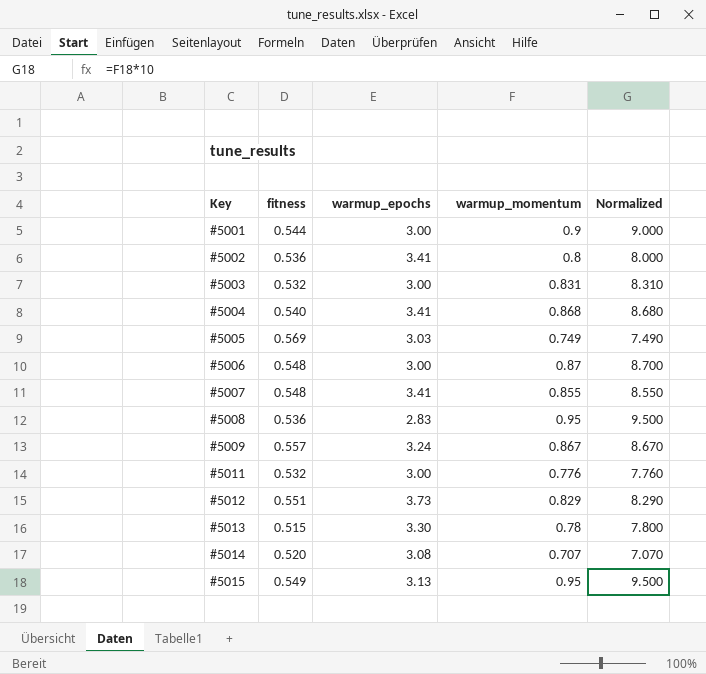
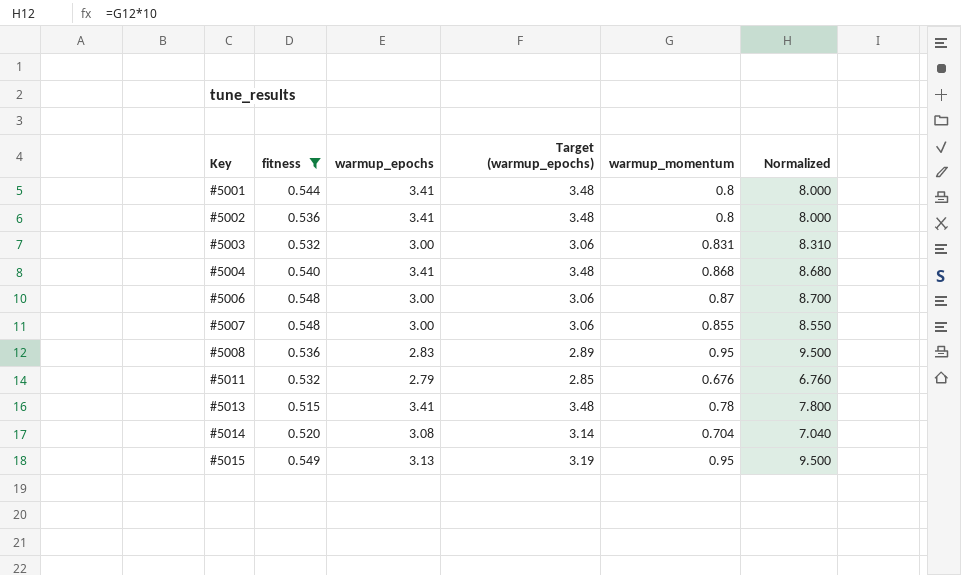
filter: none -> fitness <= 0.549
column Target (warmup_epochs) | formula: none -> [warmup_epochs] * 1.02
#5001 | warmup_epochs: 3.00 -> 3.41
#5001 | warmup_momentum: 0.9 -> 0.8
#5001 | Normalized: 9.000 -> 8.000
#5007 | warmup_epochs: 3.41 -> 3.00
#5011 | warmup_epochs: 3.00 -> 2.79
#5011 | warmup_momentum: 0.776 -> 0.676
#5011 | Normalized: 7.760 -> 6.760
#5013 | warmup_epochs: 3.30 -> 3.41
#5014 | warmup_momentum: 0.707 -> 0.704
#5014 | Normalized: 7.070 -> 7.040

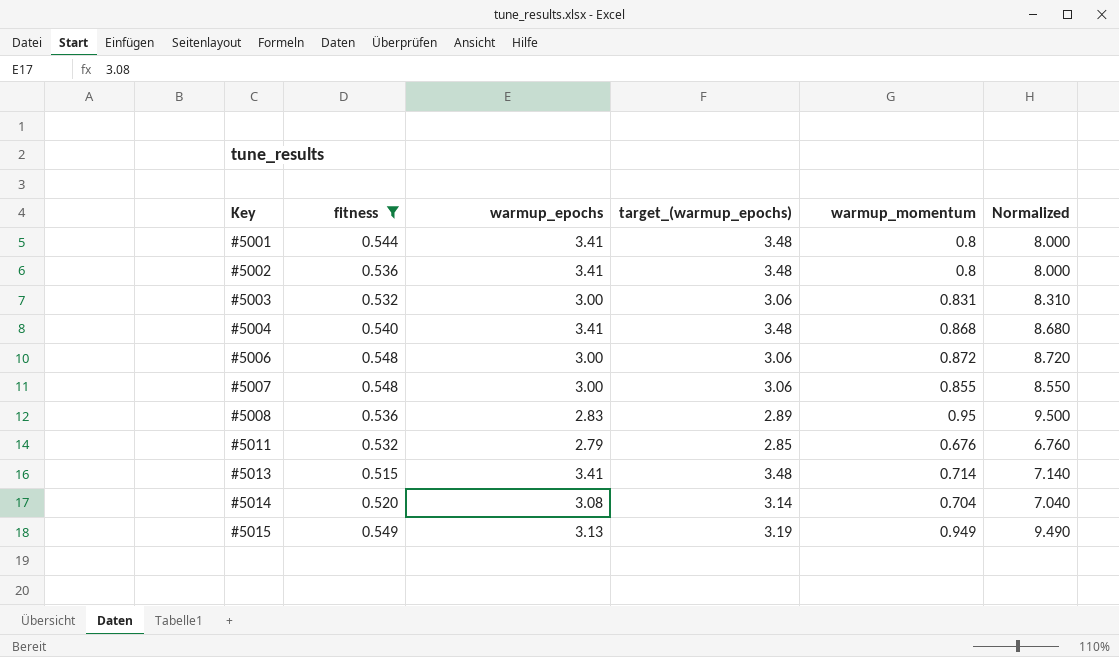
column name: Target (warmup_epochs) -> target_(warmup_epochs)
#5006 | warmup_momentum: 0.87 -> 0.872
#5006 | Normalized: 8.700 -> 8.720
#5013 | warmup_momentum: 0.78 -> 0.714
#5013 | Normalized: 7.800 -> 7.140
#5015 | warmup_momentum: 0.95 -> 0.949
#5015 | Normalized: 9.500 -> 9.490

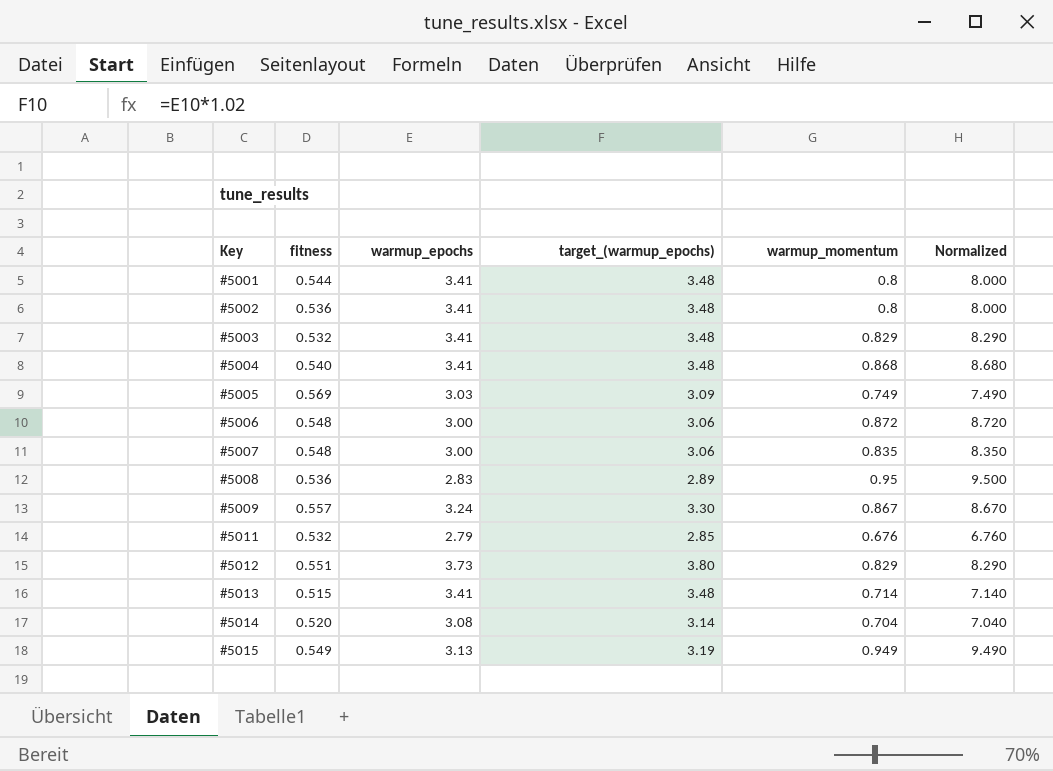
filter: fitness <= 0.549 -> none
#5003 | warmup_epochs: 3.00 -> 3.41
#5003 | target_(warmup_epochs): 3.06 -> 3.48
#5003 | warmup_momentum: 0.831 -> 0.829
#5003 | Normalized: 8.310 -> 8.290
#5007 | warmup_momentum: 0.855 -> 0.835
#5007 | Normalized: 8.550 -> 8.350

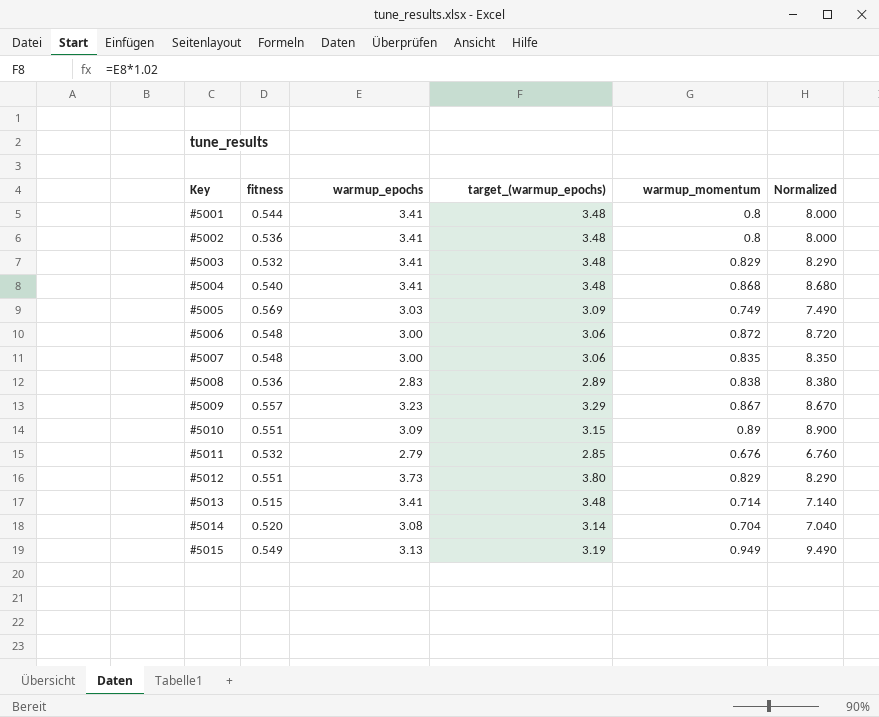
#5008 | warmup_momentum: 0.95 -> 0.838
#5008 | Normalized: 9.500 -> 8.380
#5009 | warmup_epochs: 3.24 -> 3.23
#5009 | target_(warmup_epochs): 3.30 -> 3.29
row #5010: none -> 0.551 | 3.09 | 3.15 | 0.89 | 8.900

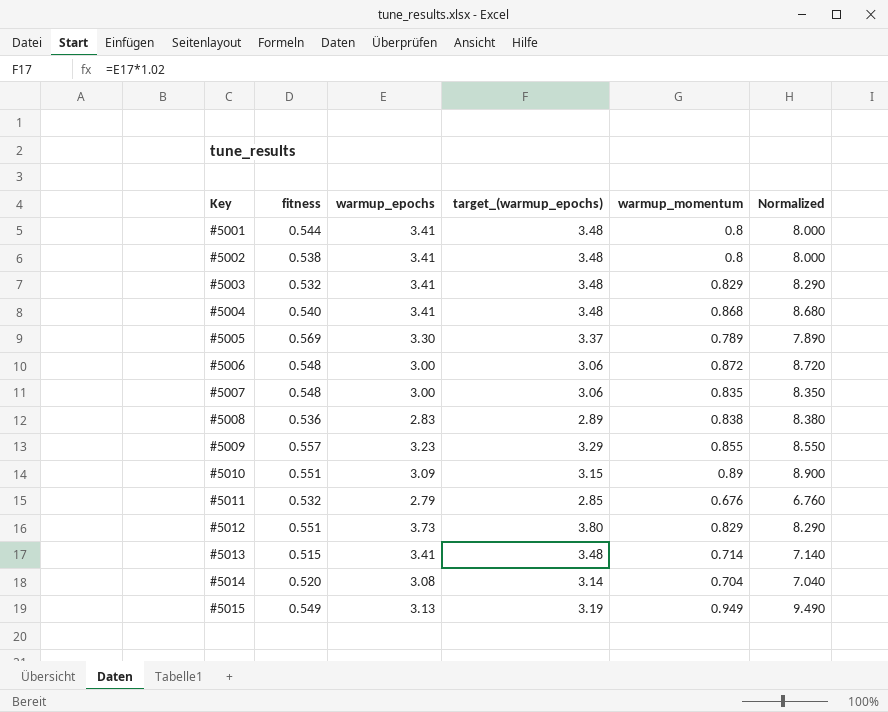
#5002 | fitness: 0.536 -> 0.538
#5005 | warmup_epochs: 3.03 -> 3.30
#5005 | target_(warmup_epochs): 3.09 -> 3.37
#5005 | warmup_momentum: 0.749 -> 0.789
#5005 | Normalized: 7.490 -> 7.890
#5009 | warmup_momentum: 0.867 -> 0.855
#5009 | Normalized: 8.670 -> 8.550

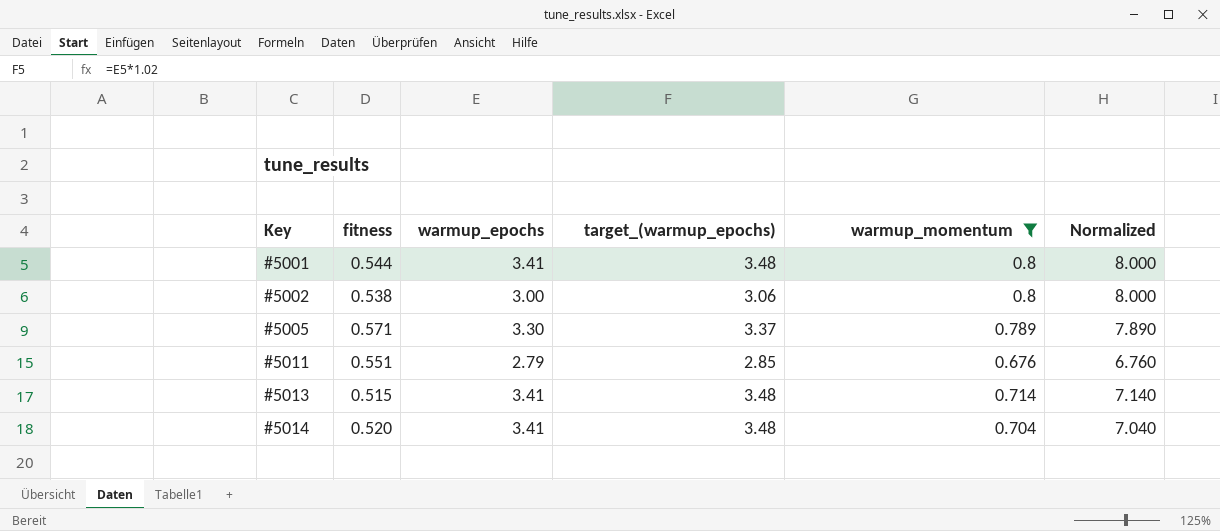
filter: none -> warmup_momentum <= 0.8
#5002 | warmup_epochs: 3.41 -> 3.00
#5002 | target_(warmup_epochs): 3.48 -> 3.06
#5005 | fitness: 0.569 -> 0.571
#5011 | fitness: 0.532 -> 0.551
#5014 | warmup_epochs: 3.08 -> 3.41
#5014 | target_(warmup_epochs): 3.14 -> 3.48

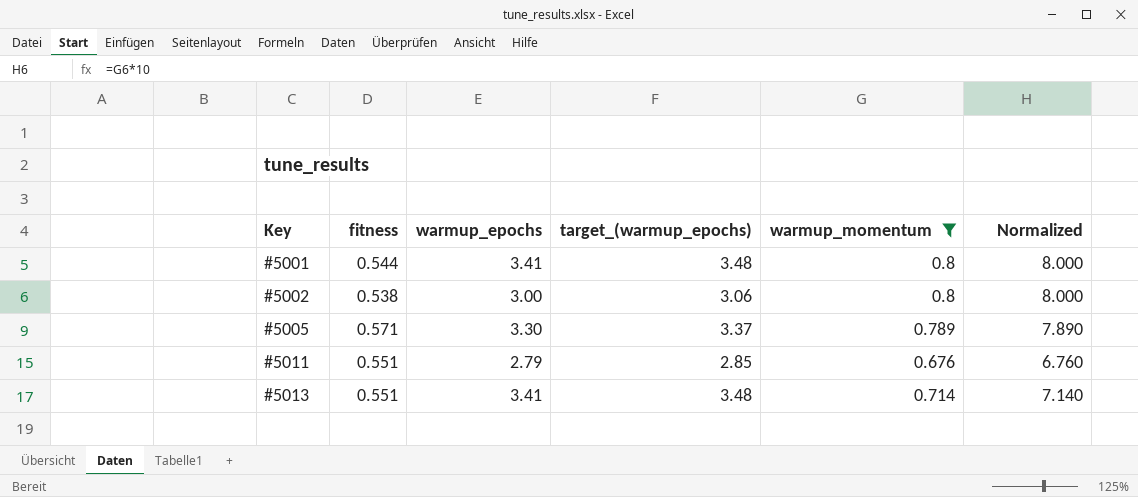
row #5014: 0.520 | 3.41 | 3.48 | 0.704 | 7.040 -> none
#5013 | fitness: 0.515 -> 0.551

